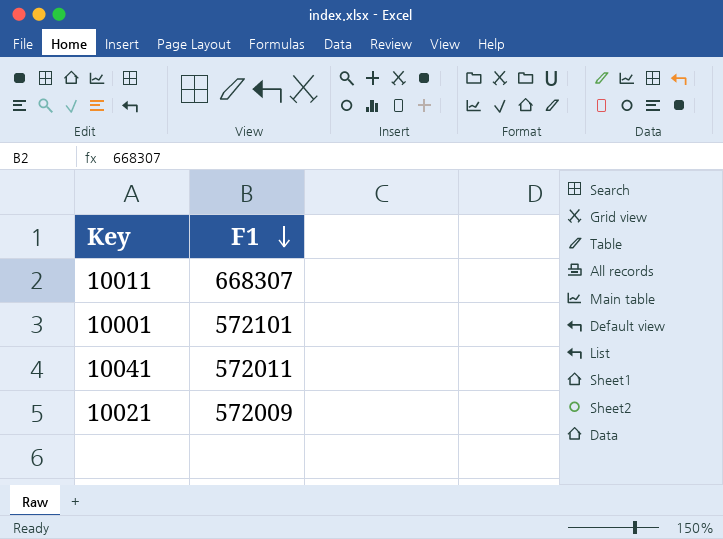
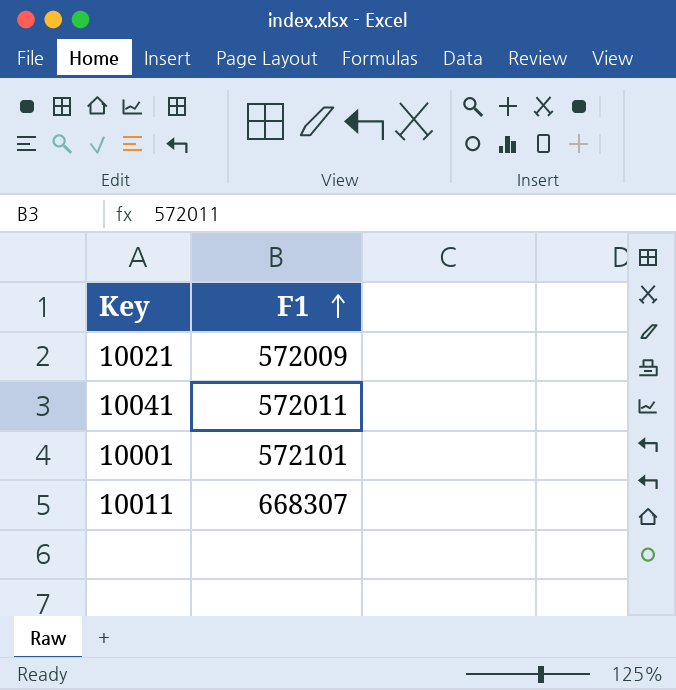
row order: F1 descending -> F1 ascending

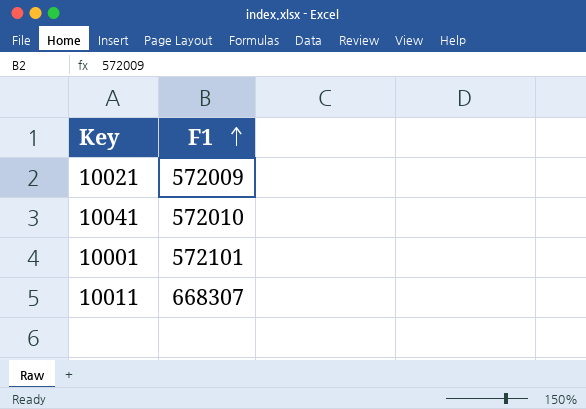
10041 | F1: 572011 -> 572010

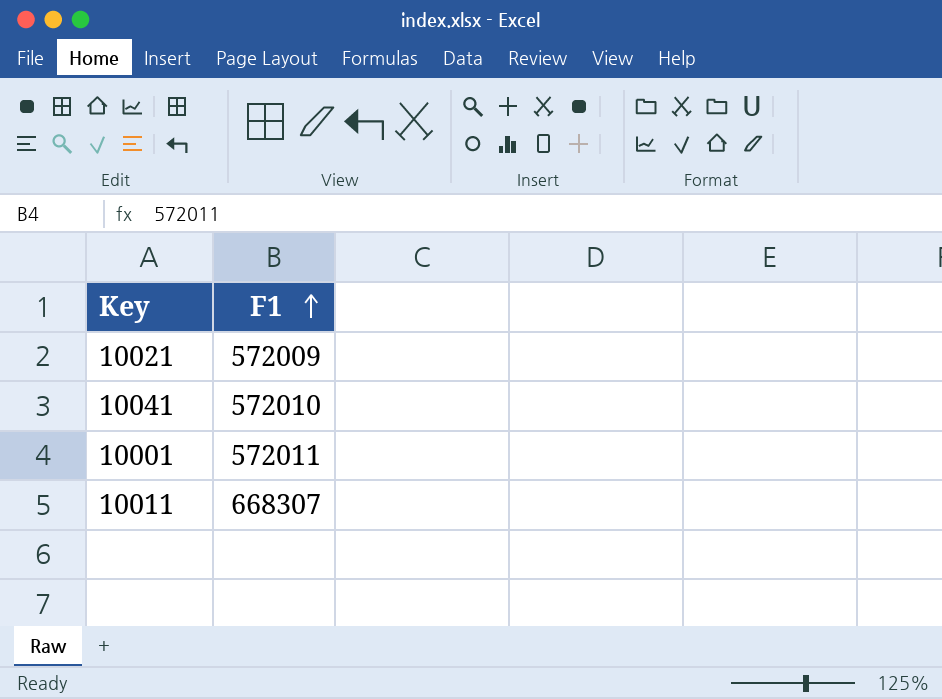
10001 | F1: 572101 -> 572011

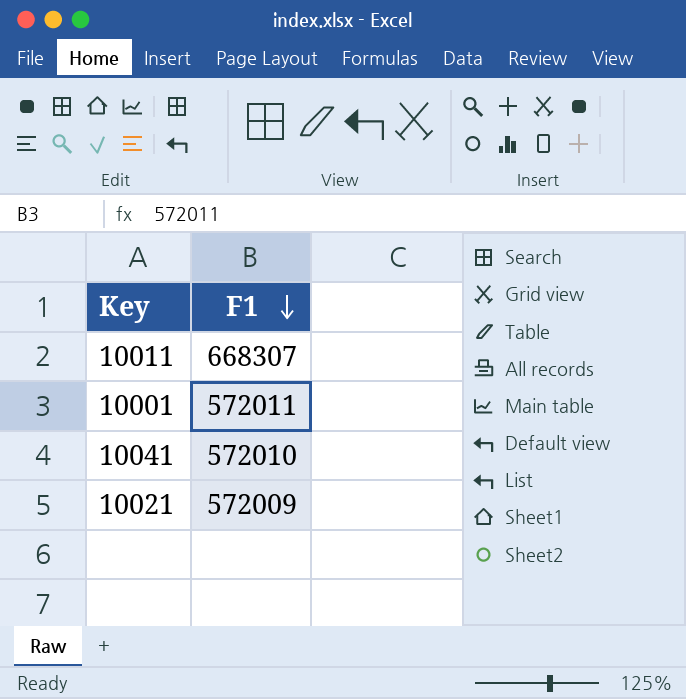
row order: F1 ascending -> F1 descending

